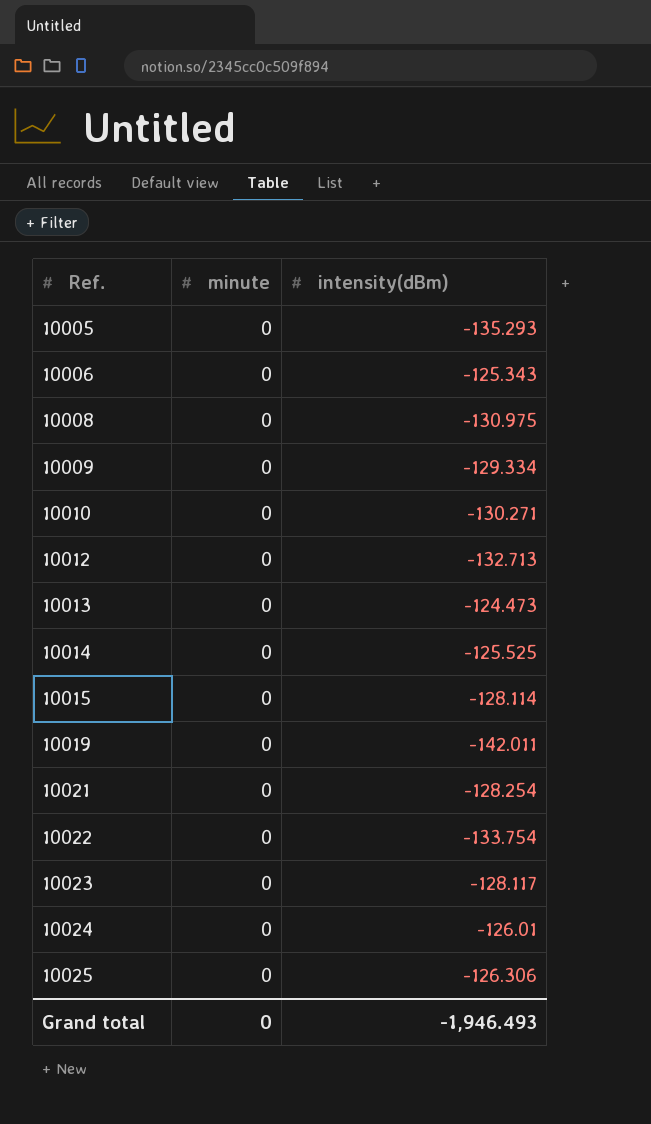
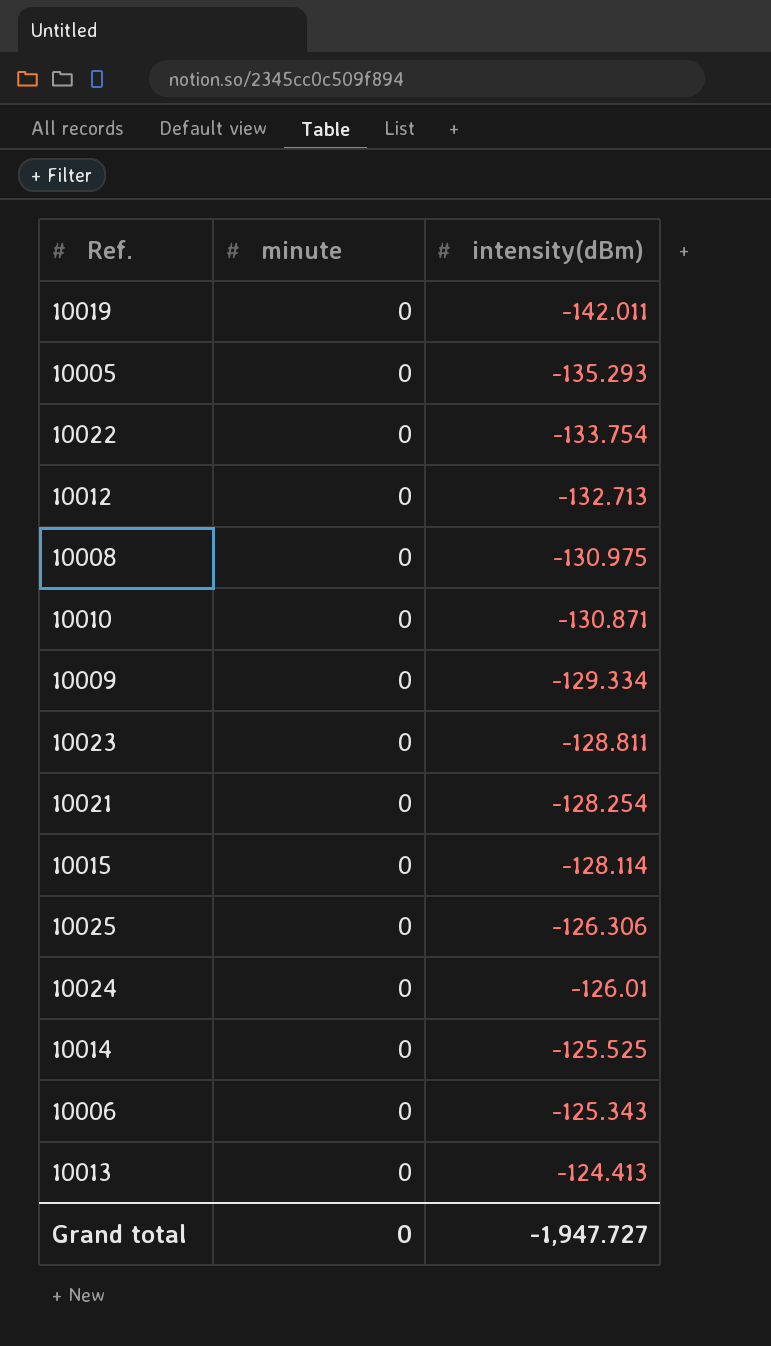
row order: Ref. ascending -> intensity(dBm) ascending
10010 | intensity(dBm): -130.271 -> -130.871
10023 | intensity(dBm): -128.117 -> -128.811
10013 | intensity(dBm): -124.473 -> -124.413
Grand total | intensity(dBm): -1,946.493 -> -1,947.727

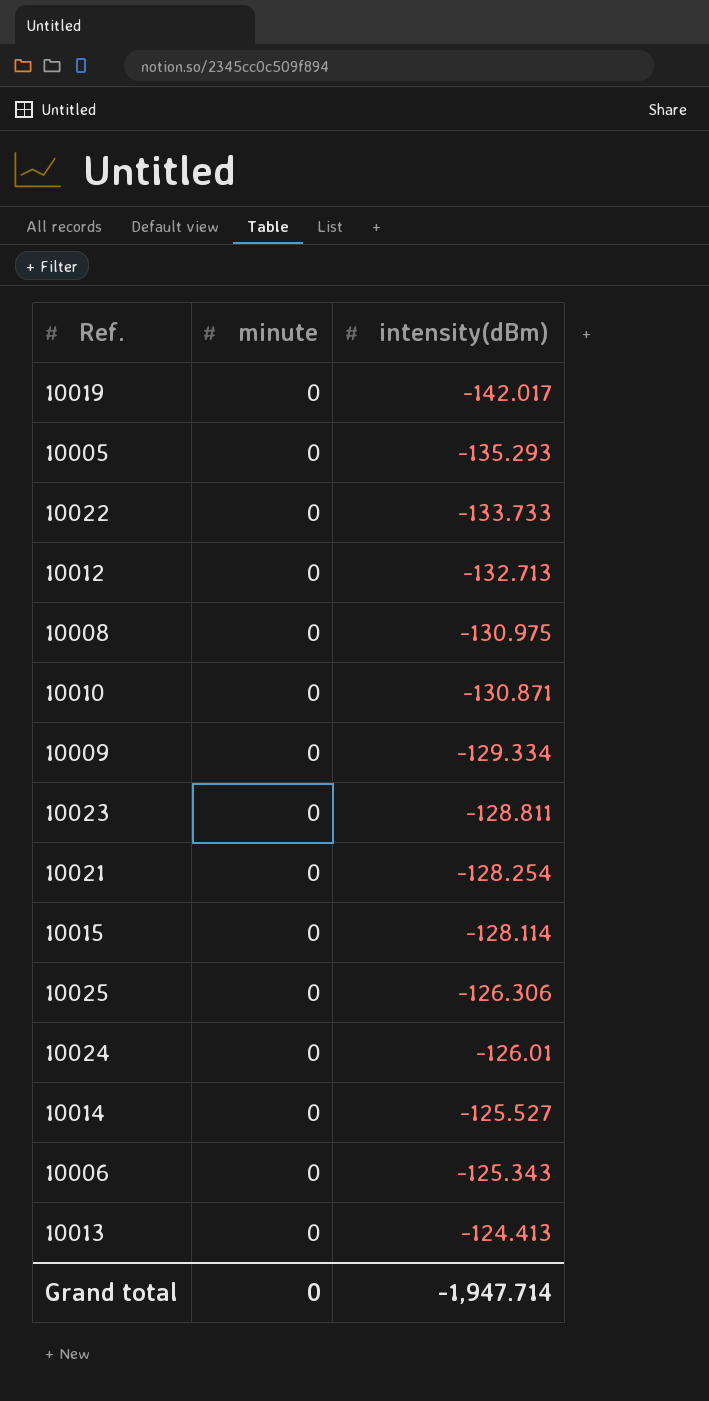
10019 | intensity(dBm): -142.011 -> -142.017
10022 | intensity(dBm): -133.754 -> -133.733
10014 | intensity(dBm): -125.525 -> -125.527
Grand total | intensity(dBm): -1,947.727 -> -1,947.714

